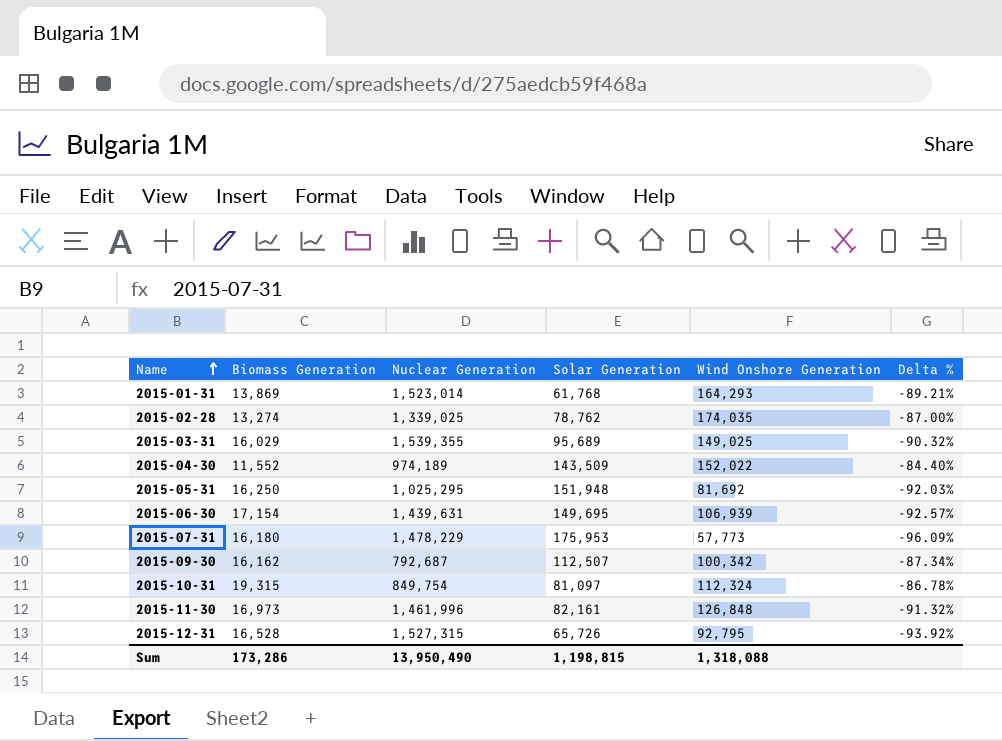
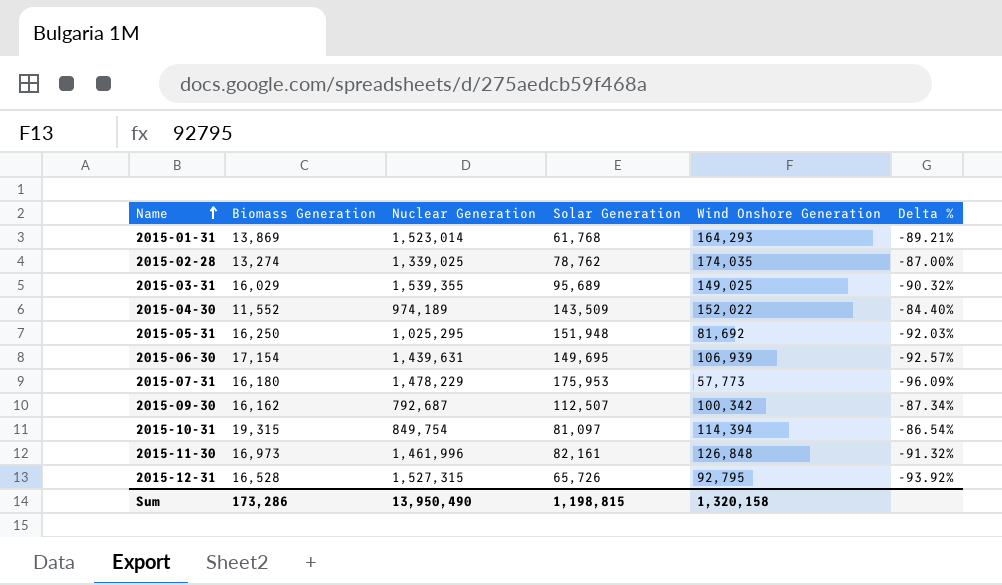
2015-10-31 | Wind Onshore Generation: 112,324 -> 114,394
2015-10-31 | Delta %: -86.78% -> -86.54%
Sum | Wind Onshore Generation: 1,318,088 -> 1,320,158

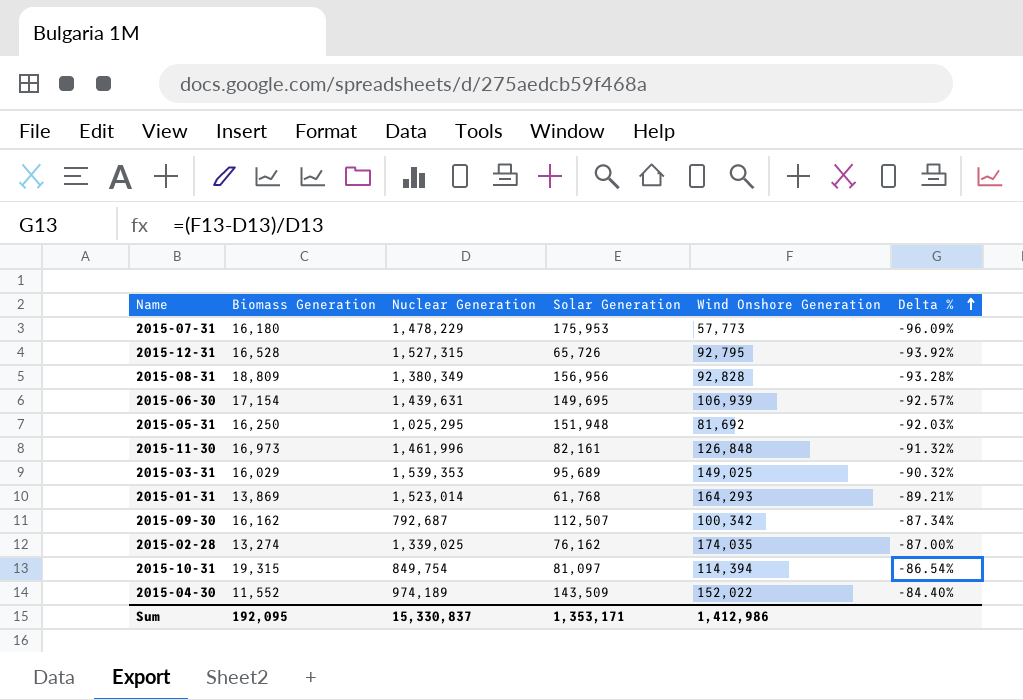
row order: Name ascending -> Delta % ascending
row 2015-08-31: none -> 18,809 | 1,380,349 | 156,956 | 92,828 | -93.28%
2015-03-31 | Nuclear Generation: 1,539,355 -> 1,539,353
2015-02-28 | Solar Generation: 78,762 -> 76,162
Sum | Biomass Generation: 173,286 -> 192,095
Sum | Nuclear Generation: 13,950,490 -> 15,330,837
Sum | Solar Generation: 1,198,815 -> 1,353,171
Sum | Wind Onshore Generation: 1,320,158 -> 1,412,986

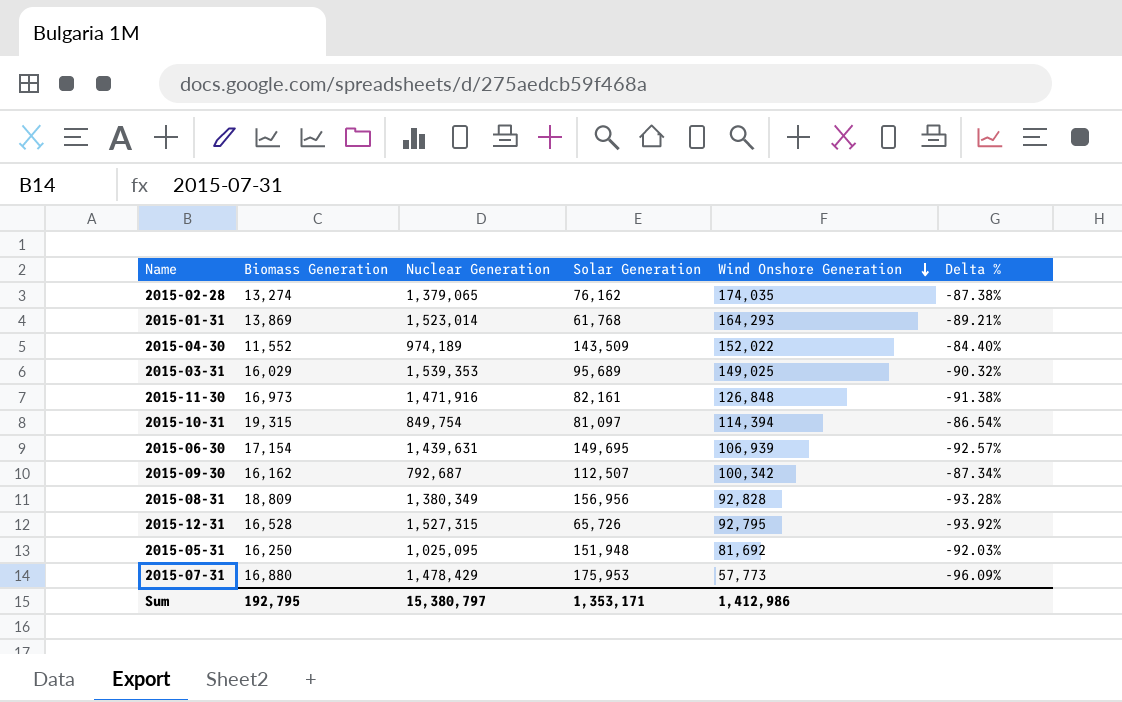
row order: Delta % ascending -> Wind Onshore Generation descending
2015-02-28 | Nuclear Generation: 1,339,025 -> 1,379,065
2015-02-28 | Delta %: -87.00% -> -87.38%
2015-11-30 | Nuclear Generation: 1,461,996 -> 1,471,916
2015-11-30 | Delta %: -91.32% -> -91.38%
2015-05-31 | Nuclear Generation: 1,025,295 -> 1,025,095
2015-07-31 | Biomass Generation: 16,180 -> 16,880
2015-07-31 | Nuclear Generation: 1,478,229 -> 1,478,429
Sum | Biomass Generation: 192,095 -> 192,795
Sum | Nuclear Generation: 15,330,837 -> 15,380,797

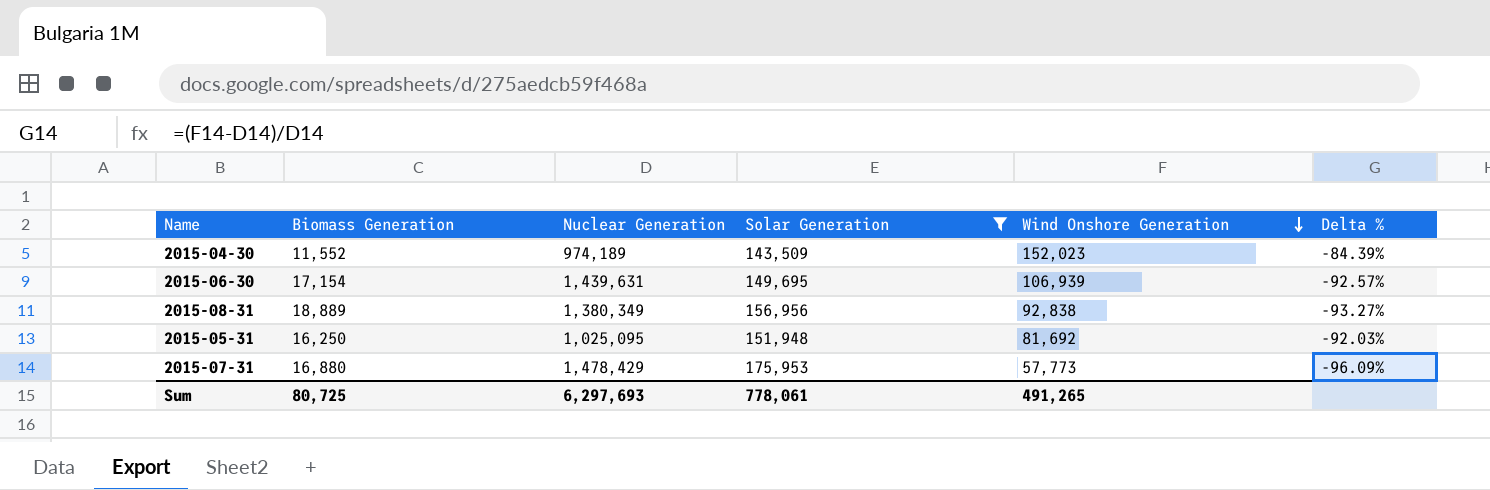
filter: none -> Solar Generation >= 143,509
2015-04-30 | Wind Onshore Generation: 152,022 -> 152,023
2015-04-30 | Delta %: -84.40% -> -84.39%
2015-08-31 | Biomass Generation: 18,809 -> 18,889
2015-08-31 | Wind Onshore Generation: 92,828 -> 92,838
2015-08-31 | Delta %: -93.28% -> -93.27%
Sum | Biomass Generation: 192,795 -> 80,725
Sum | Nuclear Generation: 15,380,797 -> 6,297,693
Sum | Solar Generation: 1,353,171 -> 778,061
Sum | Wind Onshore Generation: 1,412,986 -> 491,265

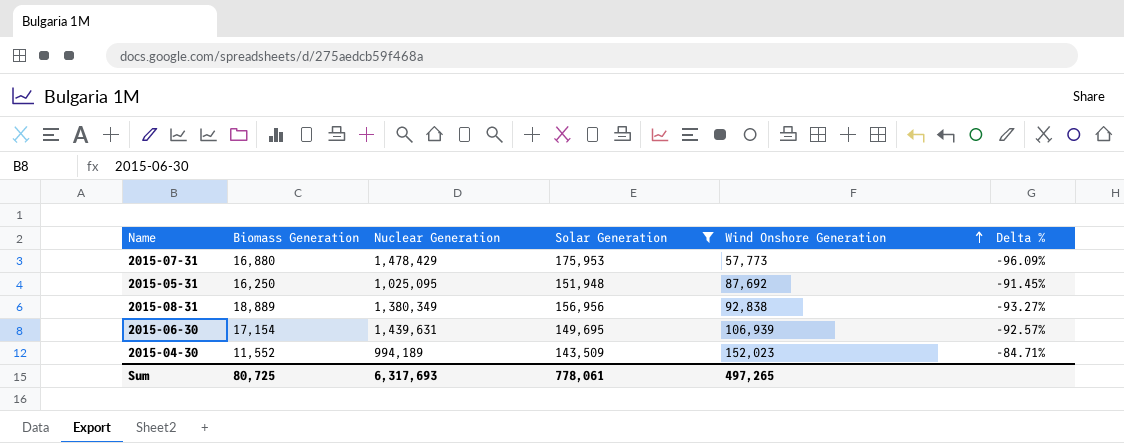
row order: Wind Onshore Generation descending -> Wind Onshore Generation ascending
2015-05-31 | Wind Onshore Generation: 81,692 -> 87,692
2015-05-31 | Delta %: -92.03% -> -91.45%
2015-04-30 | Nuclear Generation: 974,189 -> 994,189
2015-04-30 | Delta %: -84.39% -> -84.71%
Sum | Nuclear Generation: 6,297,693 -> 6,317,693
Sum | Wind Onshore Generation: 491,265 -> 497,265

